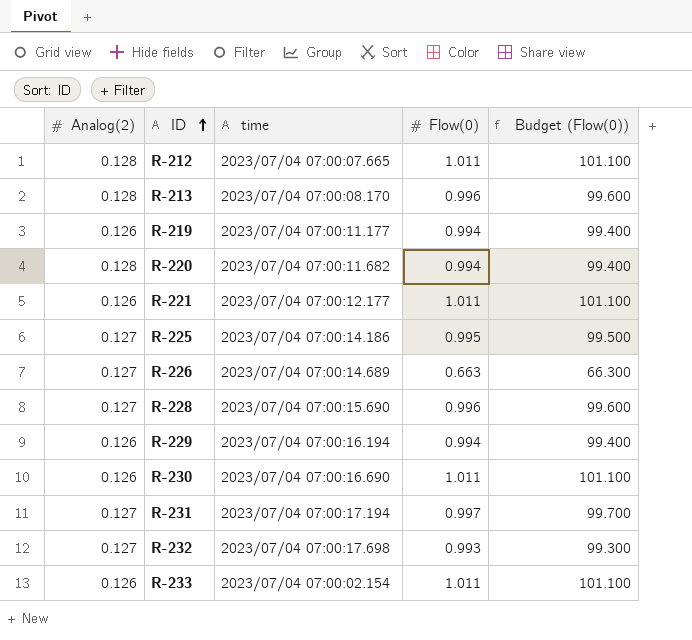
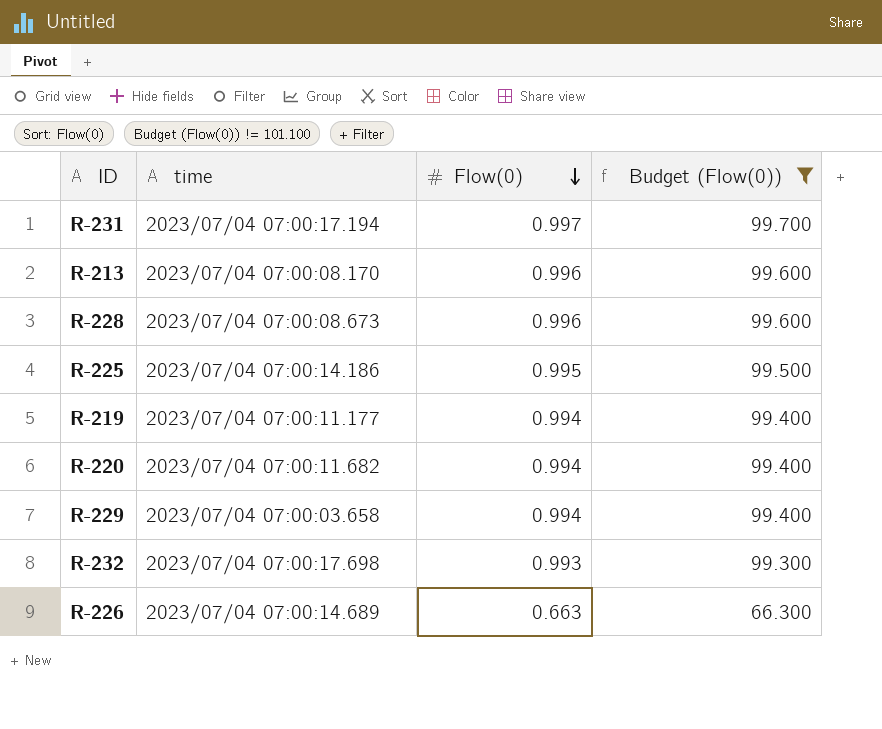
filter: none -> Budget (Flow(0)) != 101.100
row order: ID ascending -> Flow(0) descending
column Analog(2) | position: 1 -> none
R-228 | time: 2023/07/04 07:00:15.690 -> 2023/07/04 07:00:08.673
R-229 | time: 2023/07/04 07:00:16.194 -> 2023/07/04 07:00:03.658

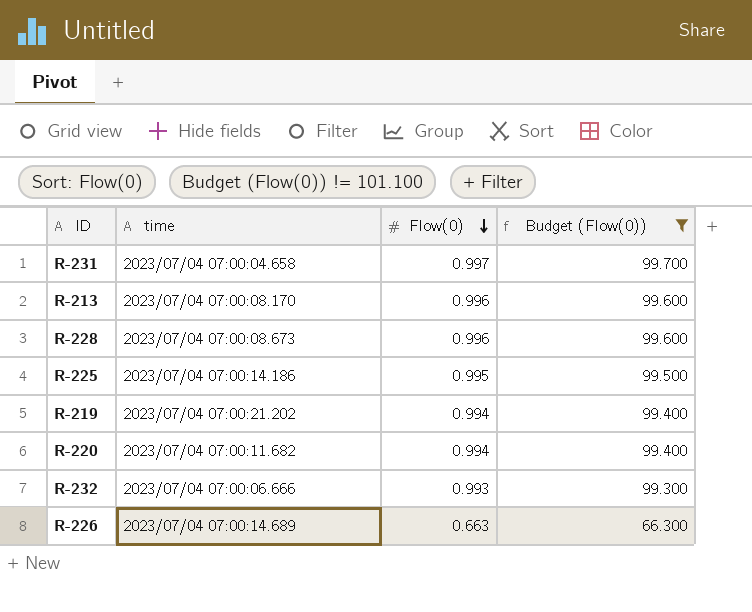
row R-229: 2023/07/04 07:00:03.658 | 0.994 | 99.400 -> none
R-231 | time: 2023/07/04 07:00:17.194 -> 2023/07/04 07:00:04.658
R-219 | time: 2023/07/04 07:00:11.177 -> 2023/07/04 07:00:21.202
R-232 | time: 2023/07/04 07:00:17.698 -> 2023/07/04 07:00:06.666

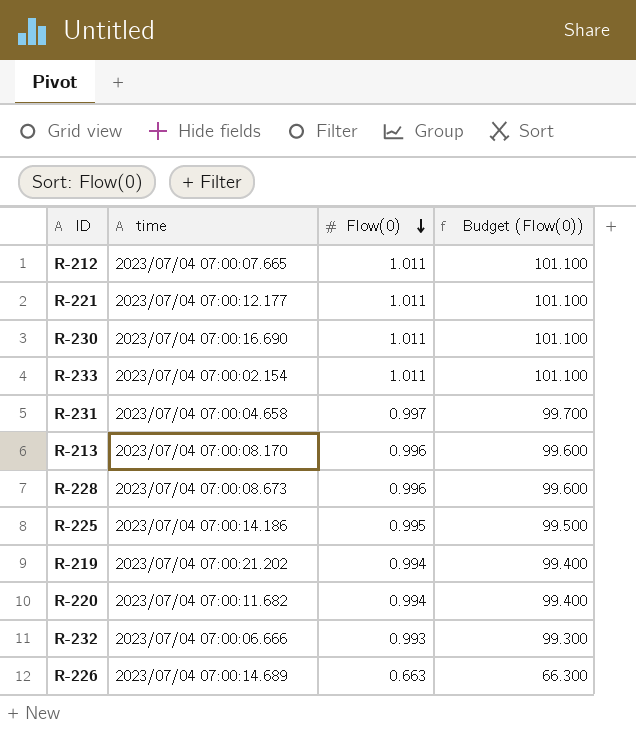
filter: Budget (Flow(0)) != 101.100 -> none

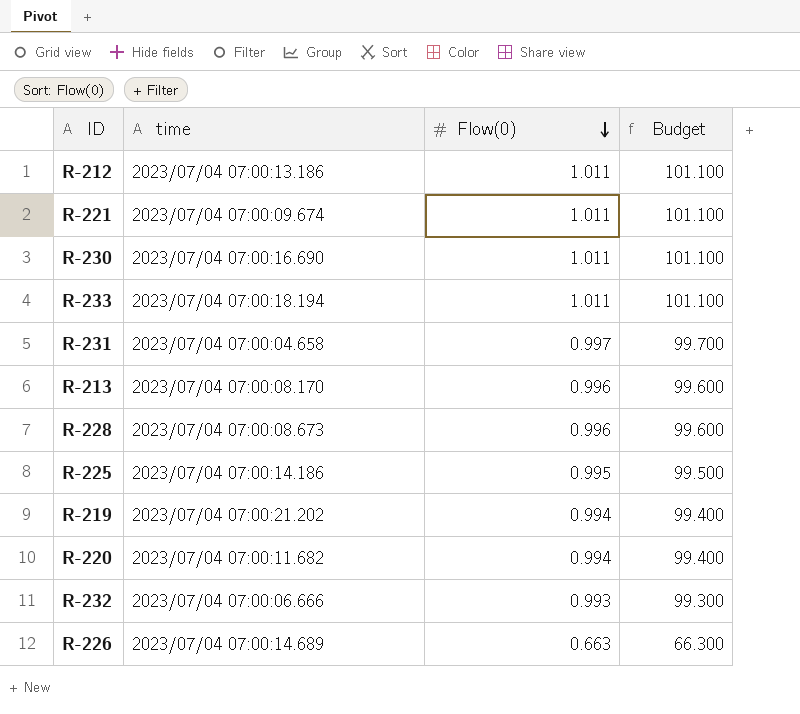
column name: Budget (Flow(0)) -> Budget
R-212 | time: 2023/07/04 07:00:07.665 -> 2023/07/04 07:00:13.186
R-221 | time: 2023/07/04 07:00:12.177 -> 2023/07/04 07:00:09.674
R-233 | time: 2023/07/04 07:00:02.154 -> 2023/07/04 07:00:18.194

